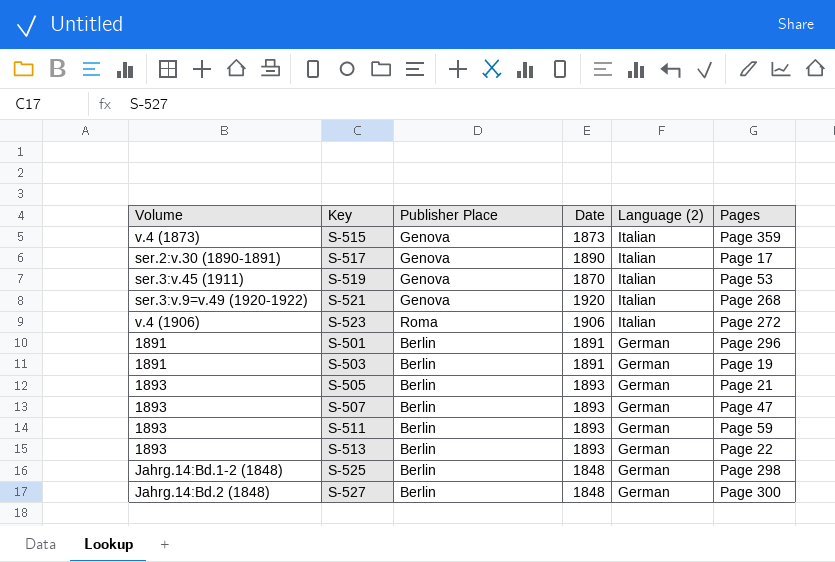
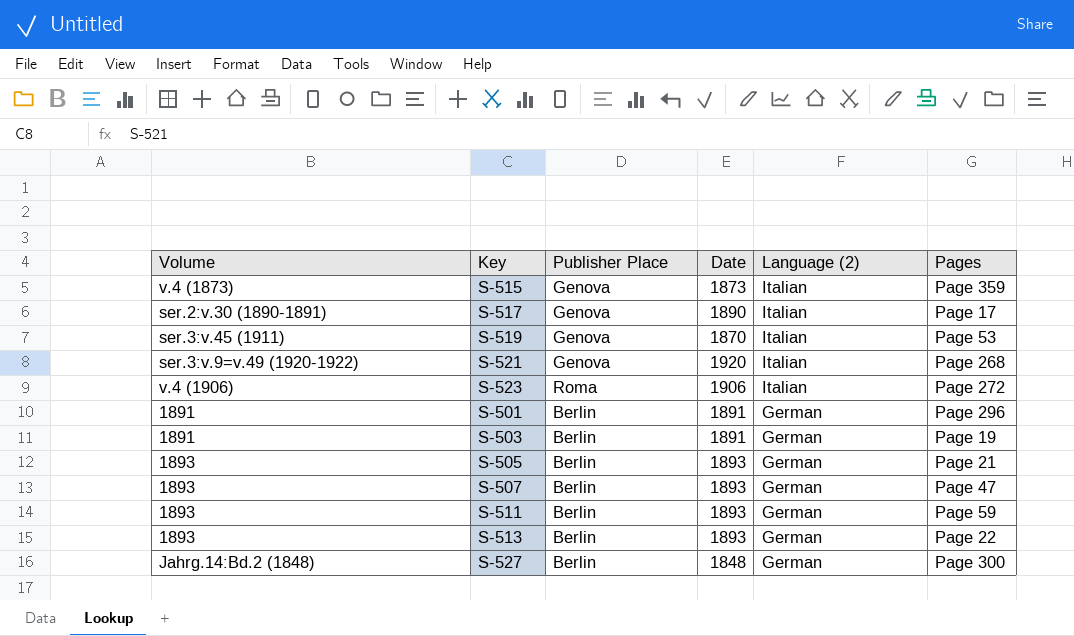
row S-525: Jahrg.14:Bd.1-2 (1848) | Berlin | 1848 | German | Page 298 -> none

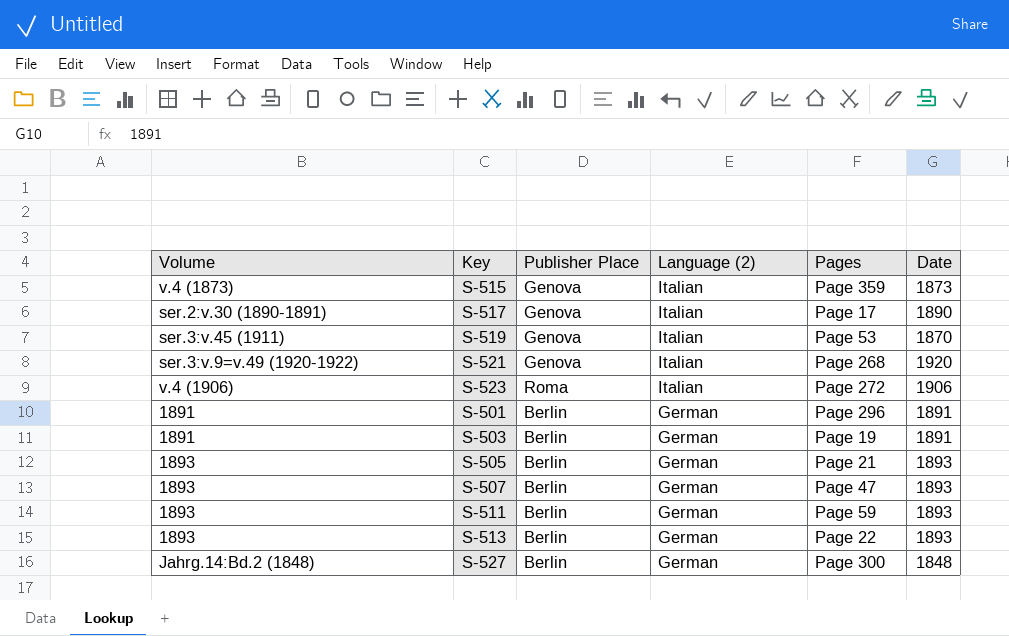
column Date | position: 4 -> 6

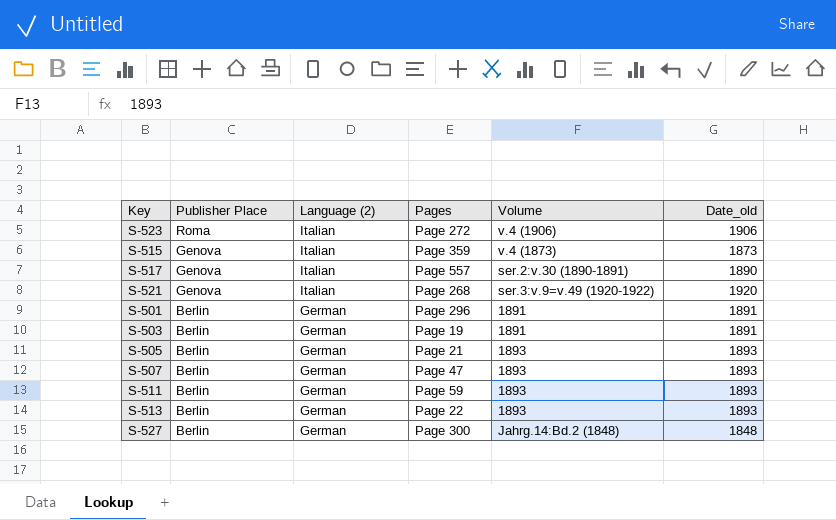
row order: Language (2) descending -> Publisher Place descending
column Volume | position: 1 -> 5
column name: Date -> Date_old
row S-519: ser.3:v.45 (1911) | Genova | Italian | Page 53 | 1870 -> none
S-517 | Pages: Page 17 -> Page 557

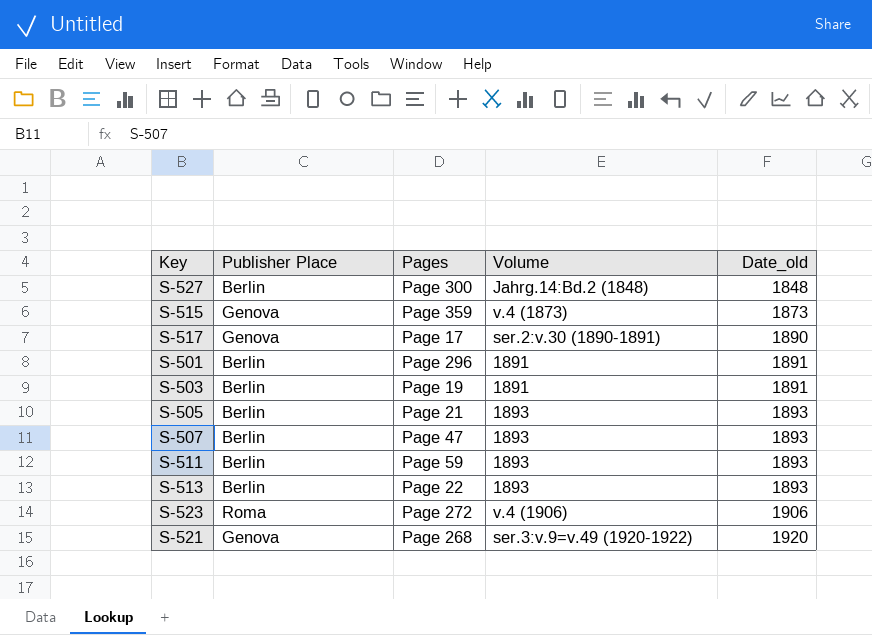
row order: Publisher Place descending -> Date_old ascending
column Language (2) | position: 3 -> none
S-517 | Pages: Page 557 -> Page 17

